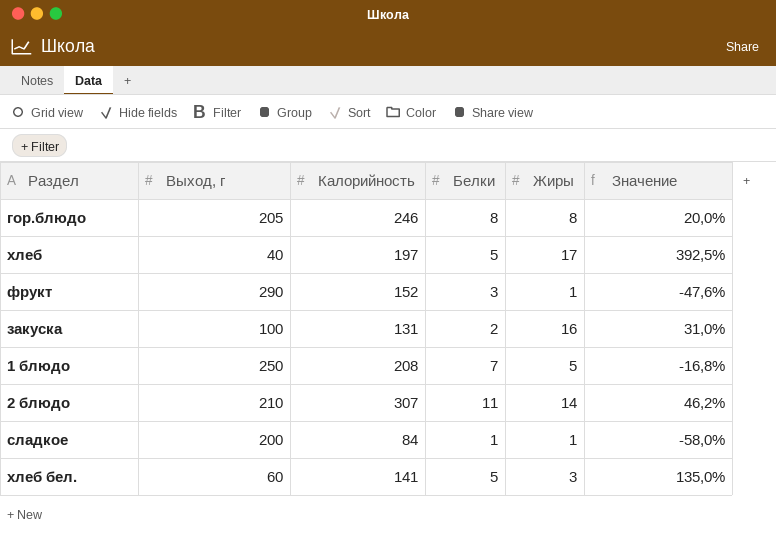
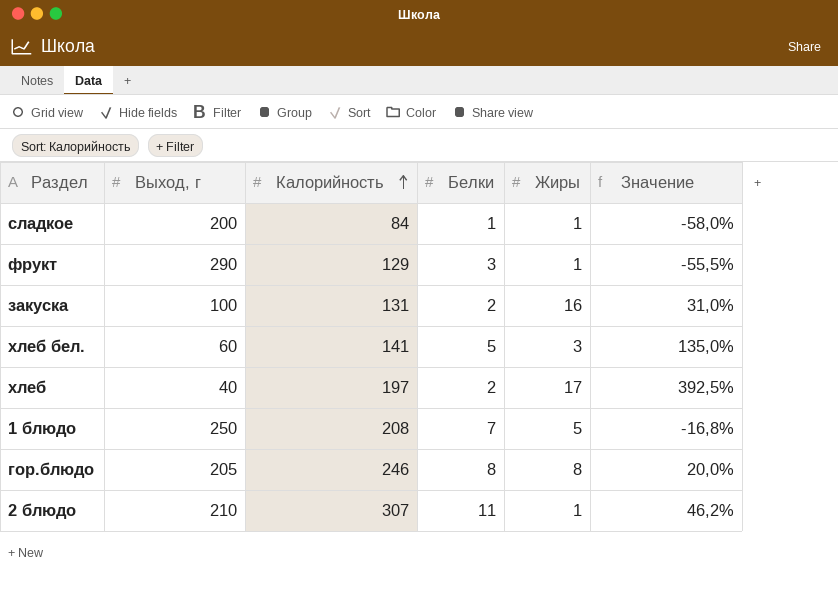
row order: none -> Калорийность ascending
фрукт | Калорийность: 152 -> 129
фрукт | Значение: -47,6% -> -55,5%
хлеб | Белки: 5 -> 2
2 блюдо | Жиры: 14 -> 1

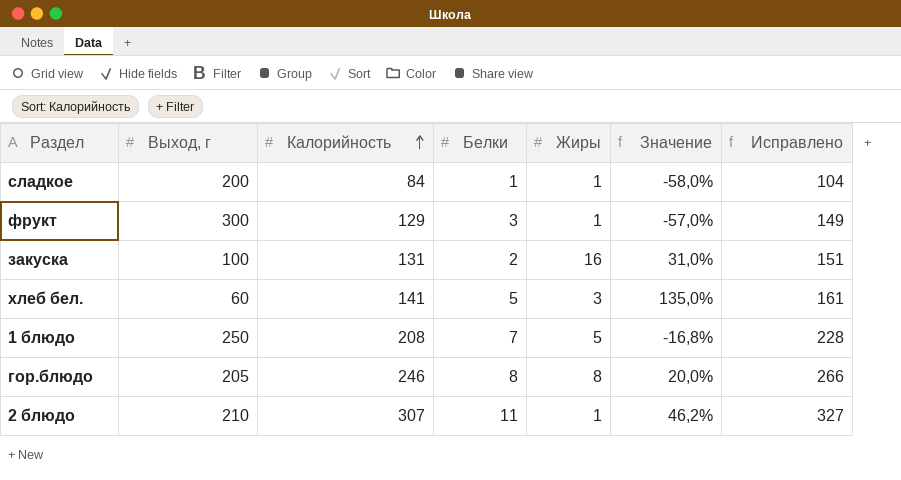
column Исправлено | formula: none -> [Калорийность] + 20
row хлеб: 40 | 197 | 2 | 17 | 392,5% -> none
фрукт | Выход, г: 290 -> 300
фрукт | Значение: -55,5% -> -57,0%

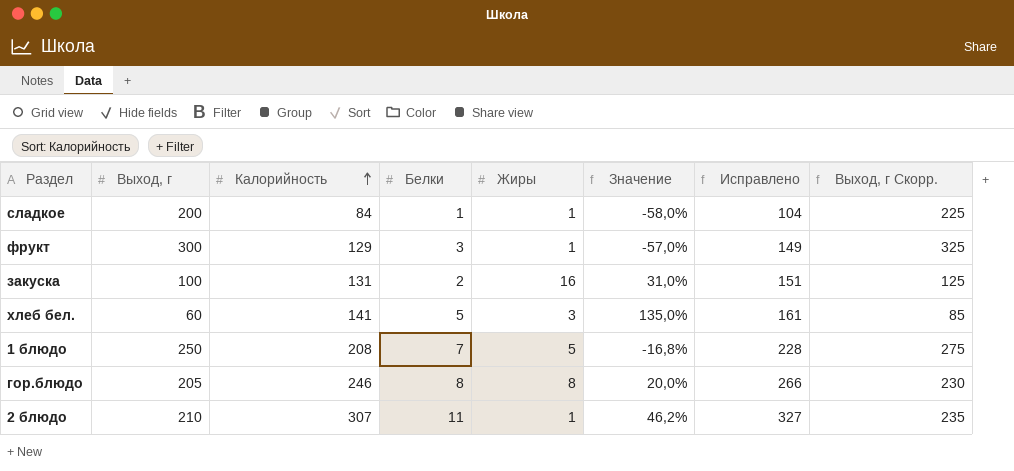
column Выход, г Скорр. | formula: none -> [Выход, г] + 25

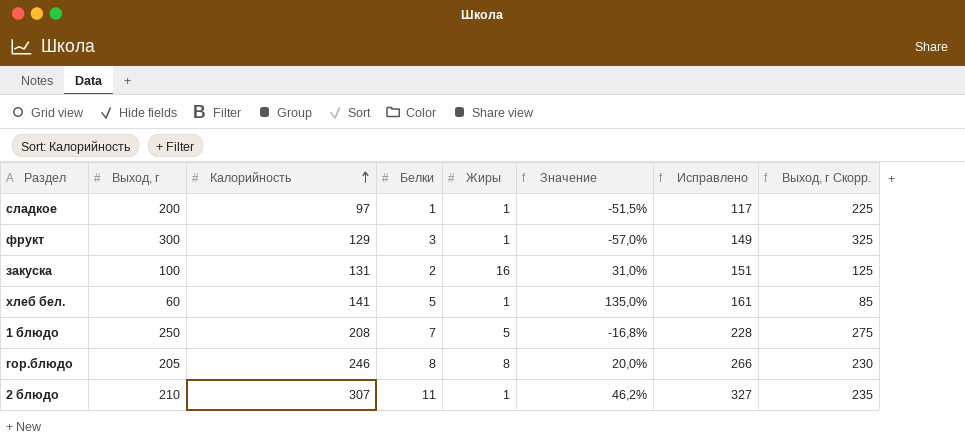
сладкое | Калорийность: 84 -> 97
сладкое | Значение: -58,0% -> -51,5%
сладкое | Исправлено: 104 -> 117
хлеб бел. | Жиры: 3 -> 1

